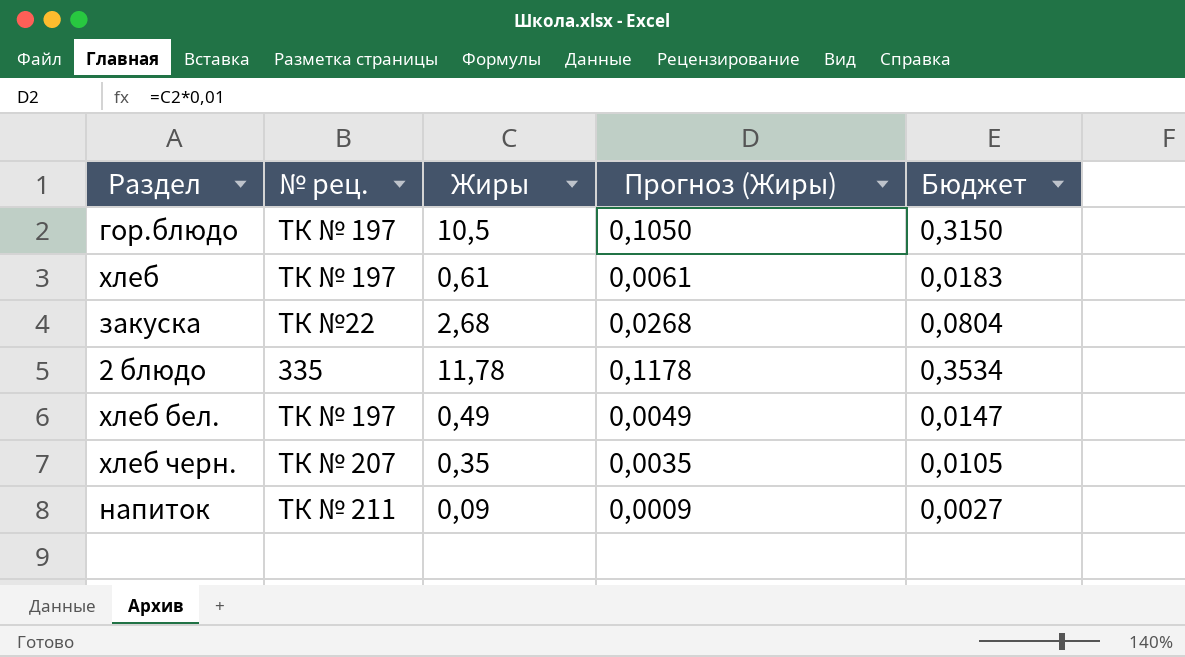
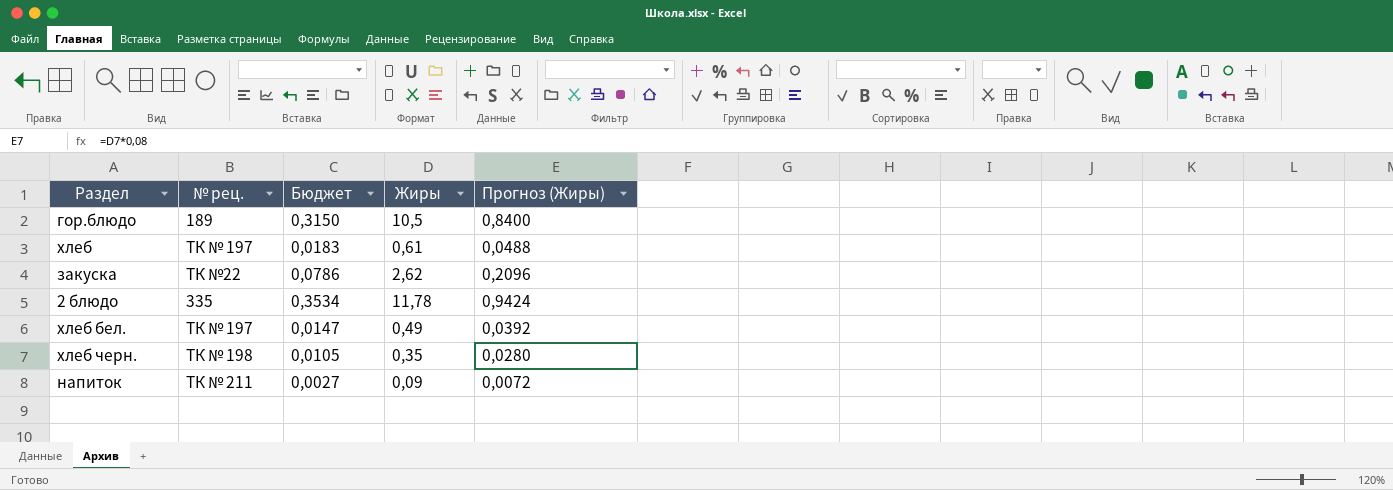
column Бюджет | position: 5 -> 3
column Прогноз (Жиры) | formula: [Жиры] * 0,01 -> [Жиры] * 0,08
гор.блюдо | № рец.: ТК № 197 -> 189
закуска | Бюджет: 0,0804 -> 0,0786
закуска | Жиры: 2,68 -> 2,62
хлеб черн. | № рец.: ТК № 207 -> ТК № 198

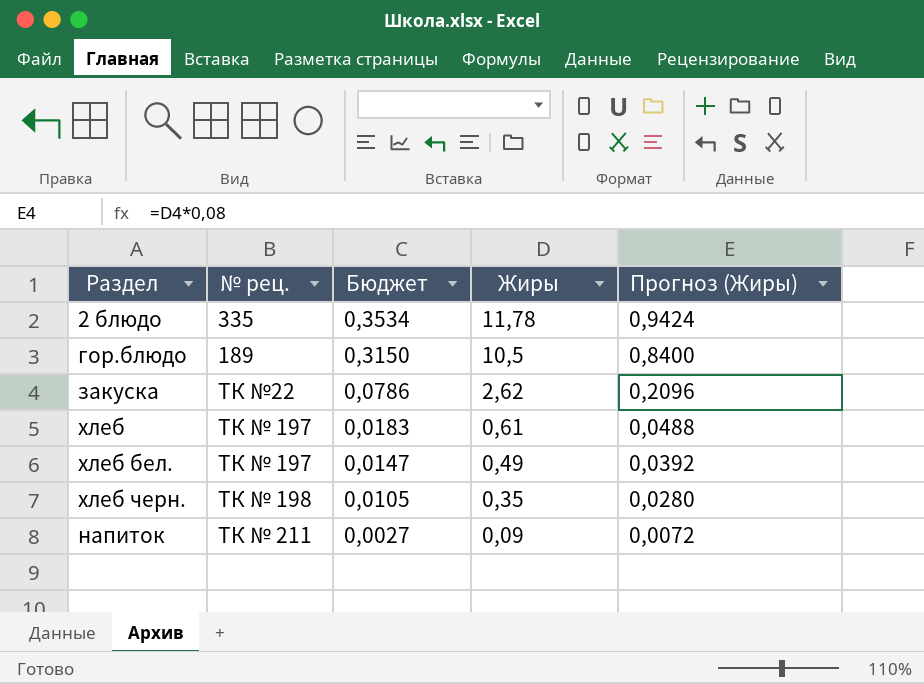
row order: none -> Бюджет descending

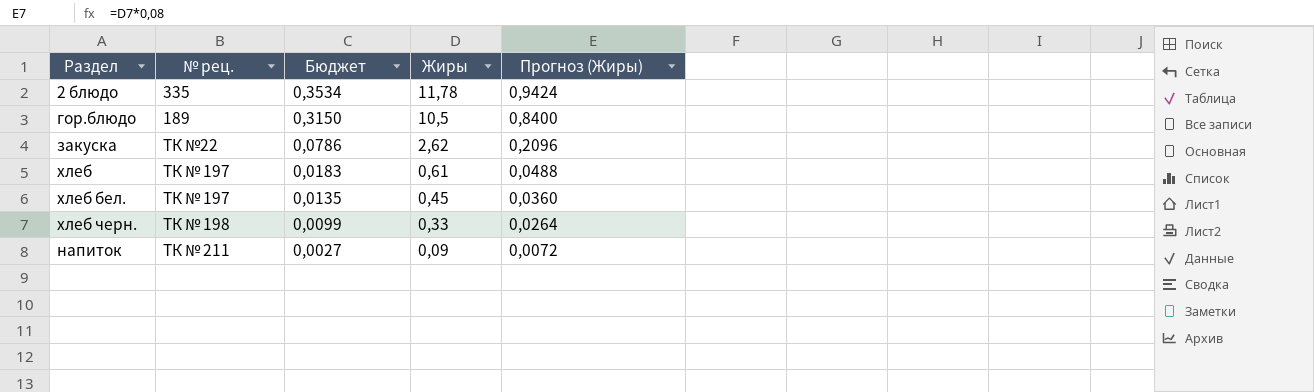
хлеб бел. | Бюджет: 0,0147 -> 0,0135
хлеб бел. | Жиры: 0,49 -> 0,45
хлеб бел. | Прогноз (Жиры): 0,0392 -> 0,0360
хлеб черн. | Бюджет: 0,0105 -> 0,0099
хлеб черн. | Жиры: 0,35 -> 0,33
хлеб черн. | Прогноз (Жиры): 0,0280 -> 0,0264

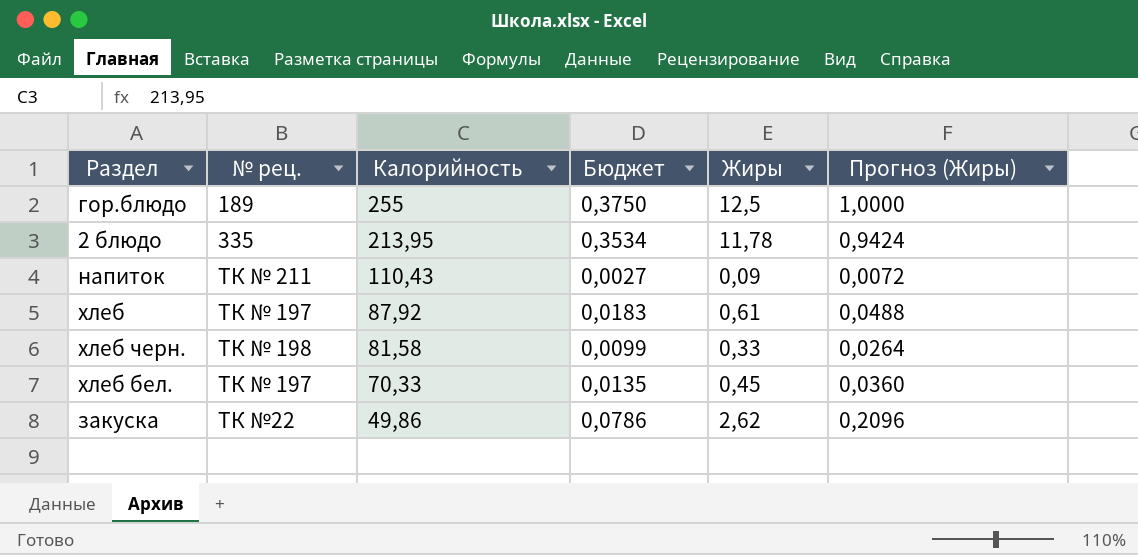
row order: Бюджет descending -> Калорийность descending
column Калорийность | position: none -> 3
гор.блюдо | Бюджет: 0,3150 -> 0,3750
гор.блюдо | Жиры: 10,5 -> 12,5
гор.блюдо | Прогноз (Жиры): 0,8400 -> 1,0000

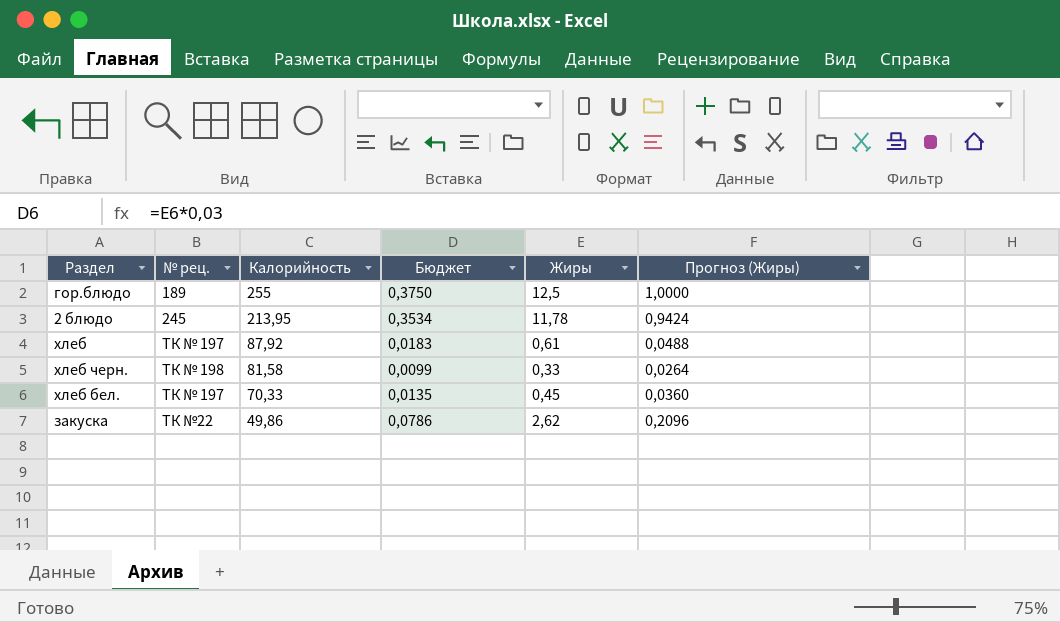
row напиток: ТК № 211 | 110,43 | 0,0027 | 0,09 | 0,0072 -> none
2 блюдо | № рец.: 335 -> 245

